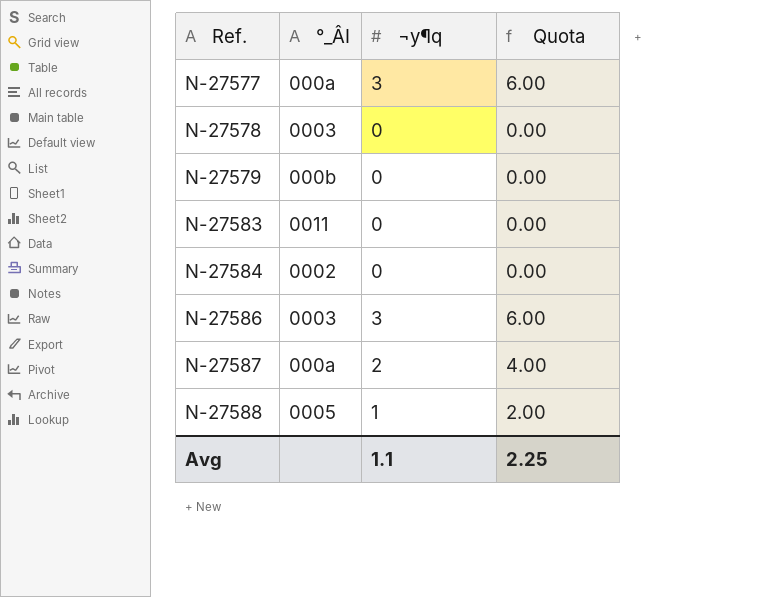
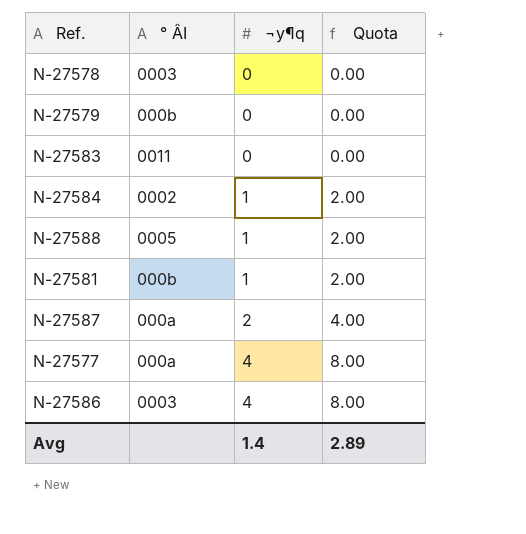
row order: Ref. ascending -> ¬y¶q ascending
column name: °_ÂI -> ° ÂI
N-27584 | ¬y¶q: 0 -> 1
N-27584 | Quota: 0.00 -> 2.00
row N-27581: none -> 000b | 1 | 2.00
N-27577 | ¬y¶q: 3 -> 4
N-27577 | Quota: 6.00 -> 8.00
N-27586 | ¬y¶q: 3 -> 4
N-27586 | Quota: 6.00 -> 8.00
Avg | ¬y¶q: 1.1 -> 1.4
Avg | Quota: 2.25 -> 2.89

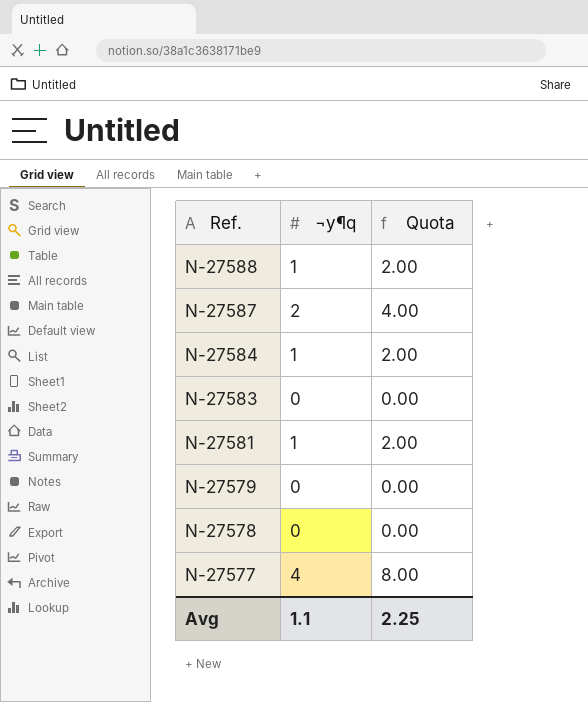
row order: ¬y¶q ascending -> Ref. descending
column ° ÂI | position: 2 -> none
row N-27586: 0003 | 4 | 8.00 -> none
Avg | ¬y¶q: 1.4 -> 1.1
Avg | Quota: 2.89 -> 2.25

